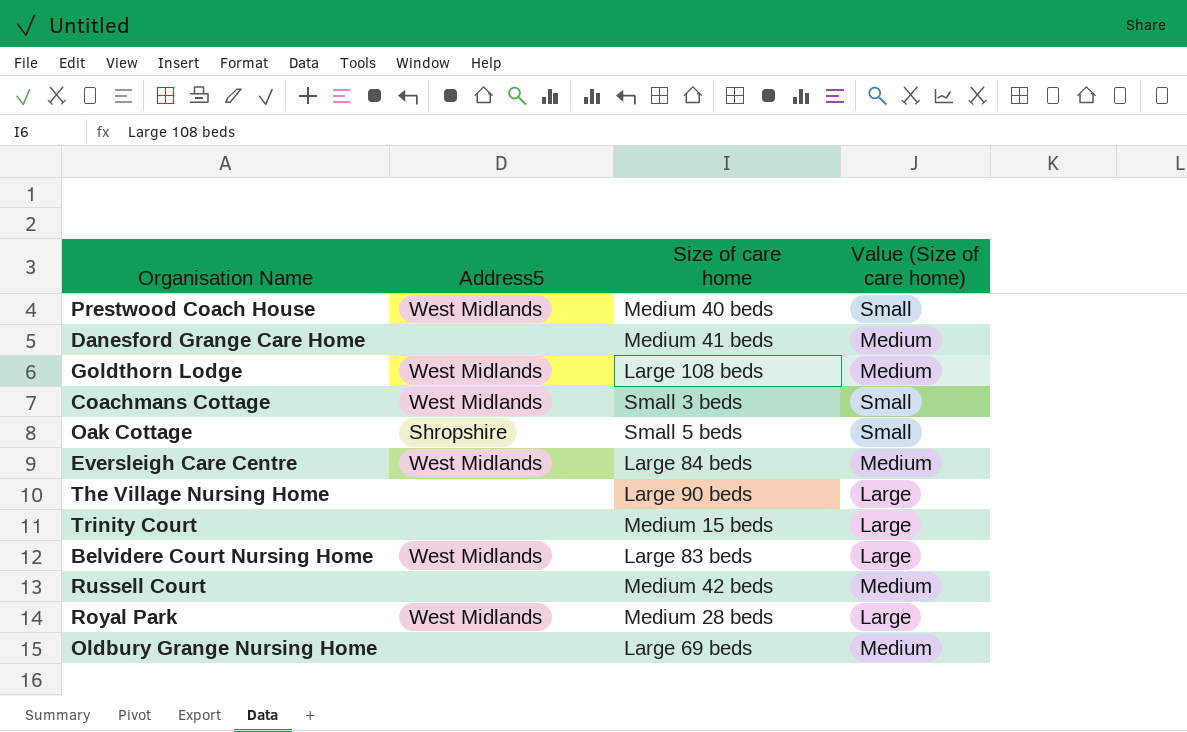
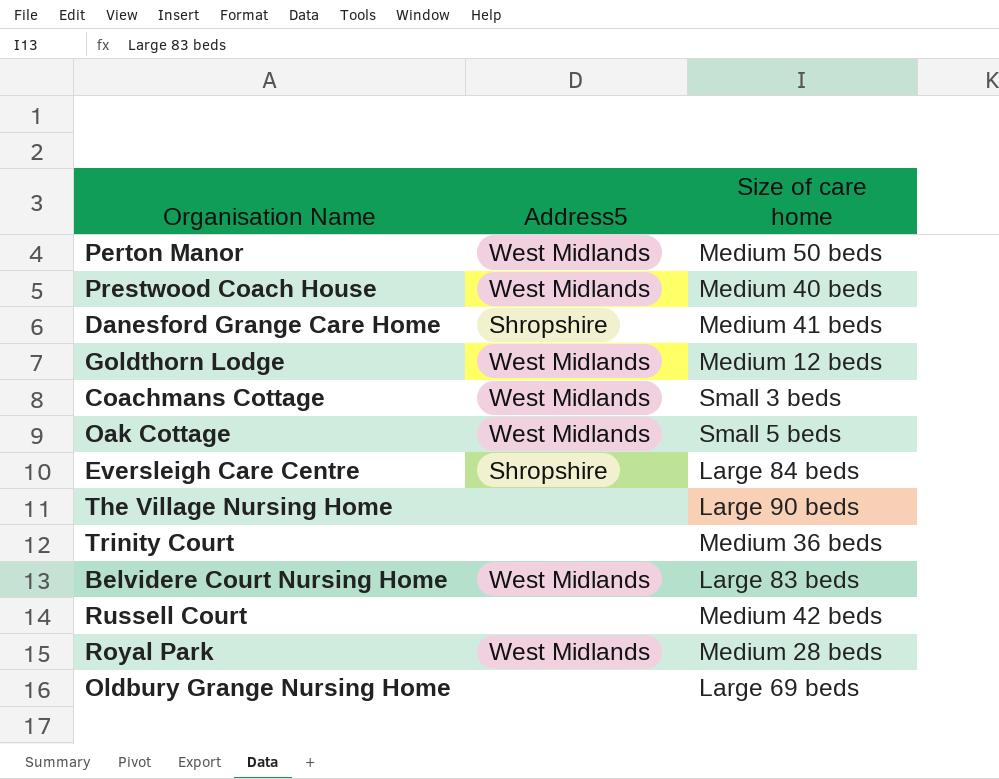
column Value (Size of care home) | position: 4 -> none
row Perton Manor: none -> West Midlands | Medium 50 beds
Danesford Grange Care Home | Address5: none -> Shropshire
Goldthorn Lodge | Size of care home: Large 108 beds -> Medium 12 beds
Oak Cottage | Address5: Shropshire -> West Midlands
Eversleigh Care Centre | Address5: West Midlands -> Shropshire
Trinity Court | Size of care home: Medium 15 beds -> Medium 36 beds

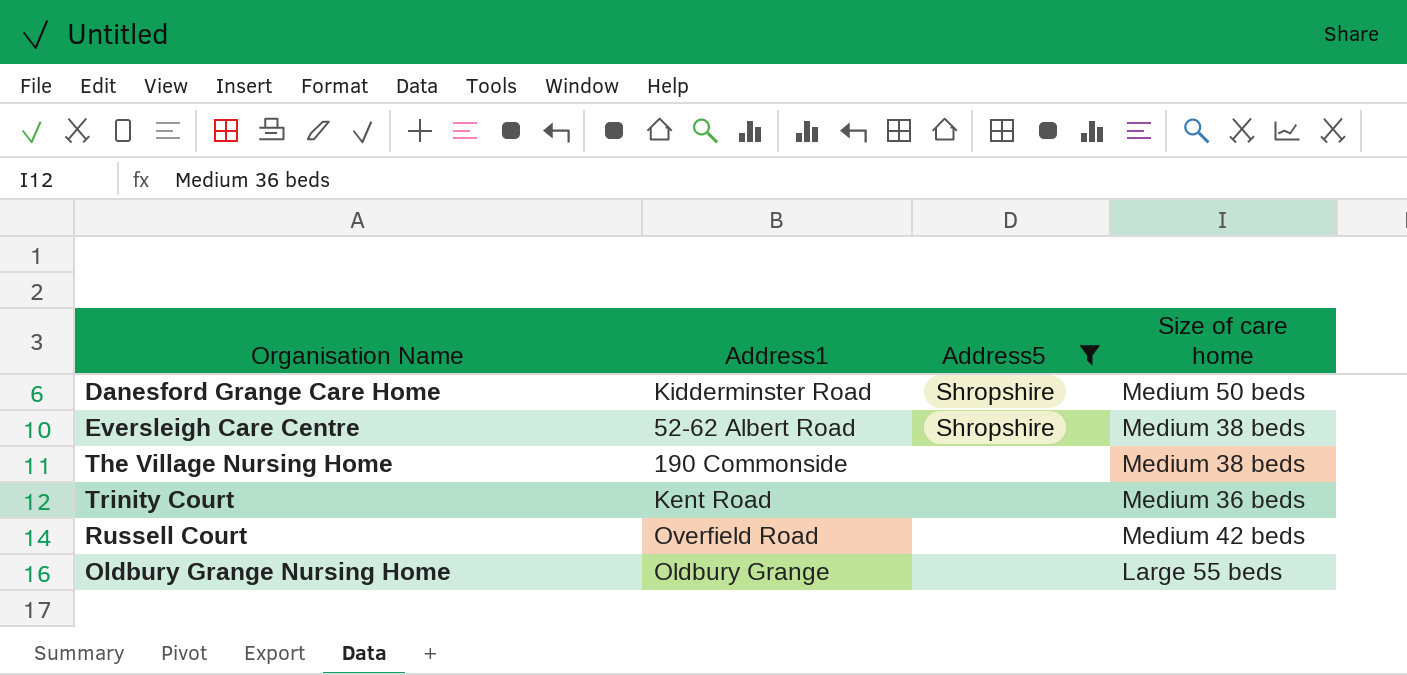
filter: none -> Address5 != West Midlands
column Address1 | position: none -> 2
Danesford Grange Care Home | Size of care home: Medium 41 beds -> Medium 50 beds
Eversleigh Care Centre | Size of care home: Large 84 beds -> Medium 38 beds
The Village Nursing Home | Size of care home: Large 90 beds -> Medium 38 beds
Oldbury Grange Nursing Home | Size of care home: Large 69 beds -> Large 55 beds

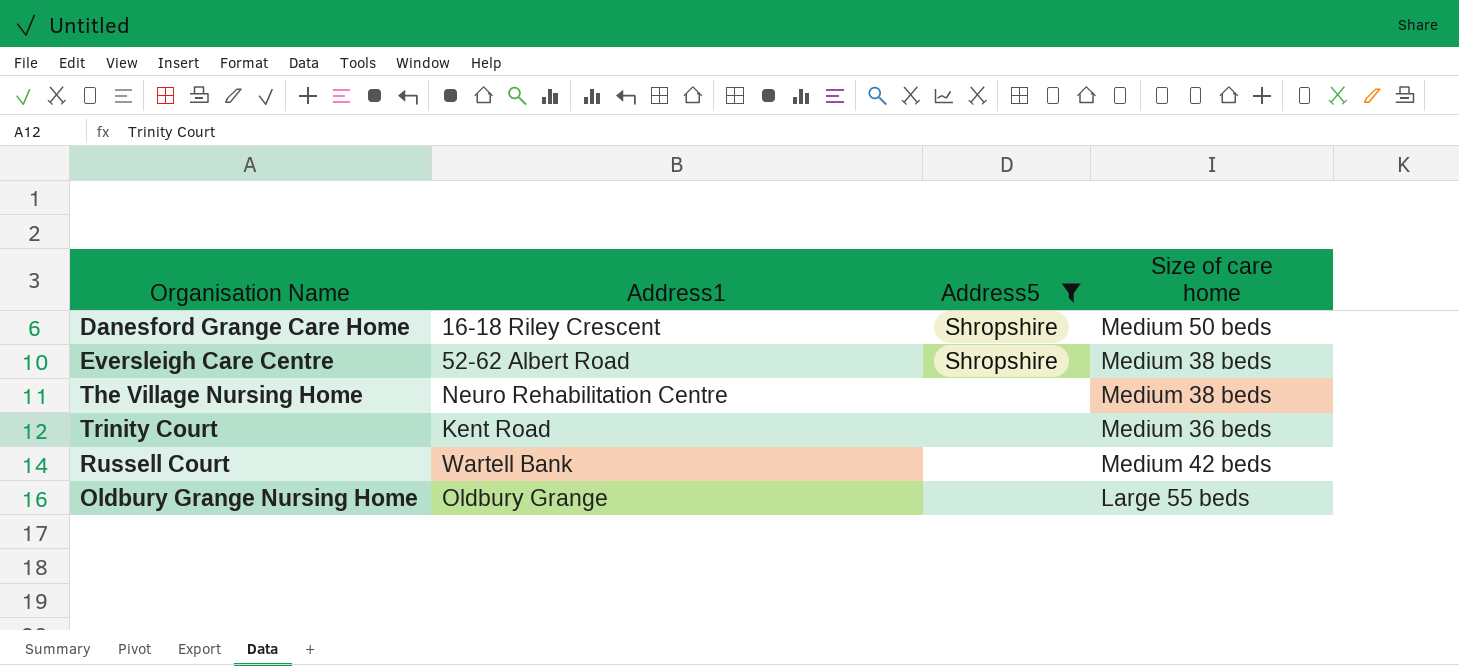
Danesford Grange Care Home | Address1: Kidderminster Road -> 16-18 Riley Crescent
The Village Nursing Home | Address1: 190 Commonside -> Neuro Rehabilitation Centre
Russell Court | Address1: Overfield Road -> Wartell Bank

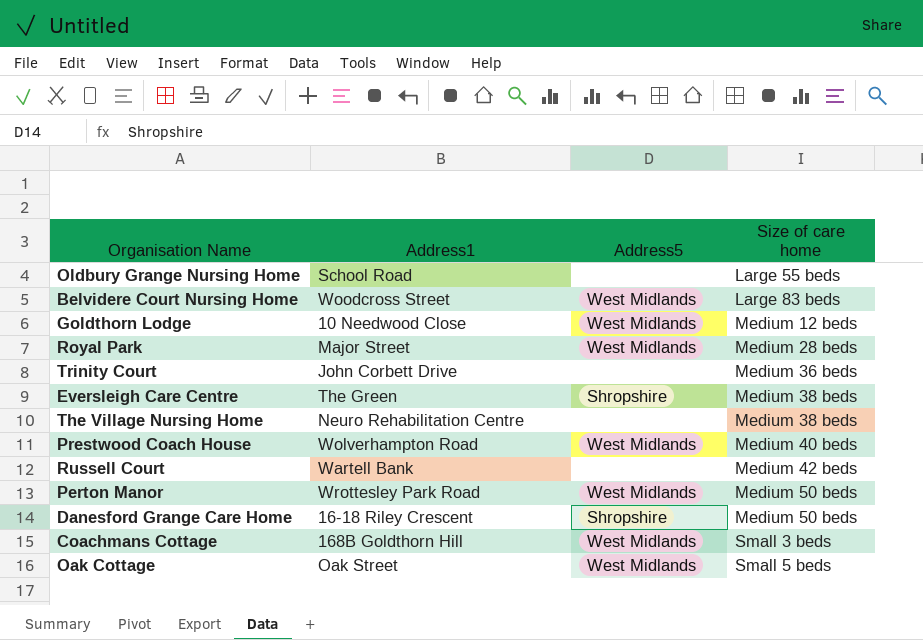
filter: Address5 != West Midlands -> none
row order: none -> Size of care home ascending
Oldbury Grange Nursing Home | Address1: Oldbury Grange -> School Road
Trinity Court | Address1: Kent Road -> John Corbett Drive
Eversleigh Care Centre | Address1: 52-62 Albert Road -> The Green

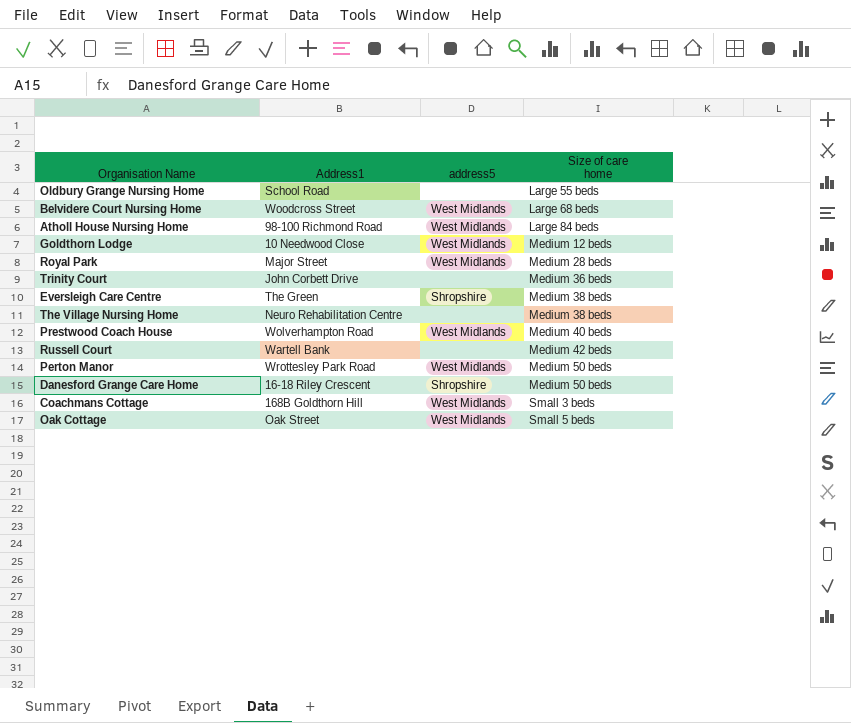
column name: Address5 -> address5
Belvidere Court Nursing Home | Size of care home: Large 83 beds -> Large 68 beds
row Atholl House Nursing Home: none -> 98-100 Richmond Road | West Midlands | Large 84 beds

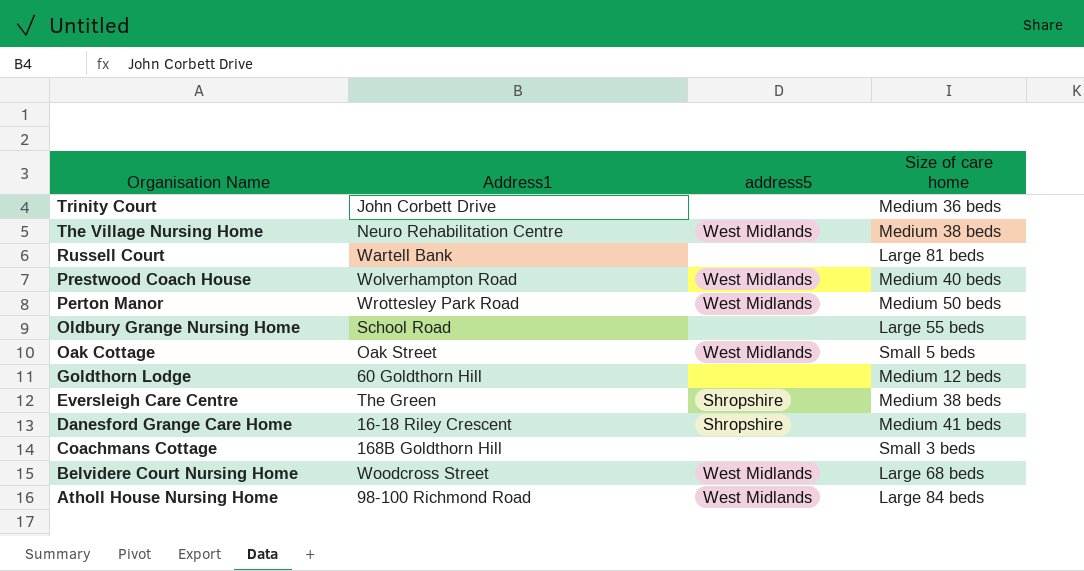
row order: Size of care home ascending -> Organisation Name descending
row Royal Park: Major Street | West Midlands | Medium 28 beds -> none
The Village Nursing Home | address5: none -> West Midlands
Russell Court | Size of care home: Medium 42 beds -> Large 81 beds
Goldthorn Lodge | Address1: 10 Needwood Close -> 60 Goldthorn Hill
Goldthorn Lodge | address5: West Midlands -> none
Danesford Grange Care Home | Size of care home: Medium 50 beds -> Medium 41 beds
Coachmans Cottage | address5: West Midlands -> none

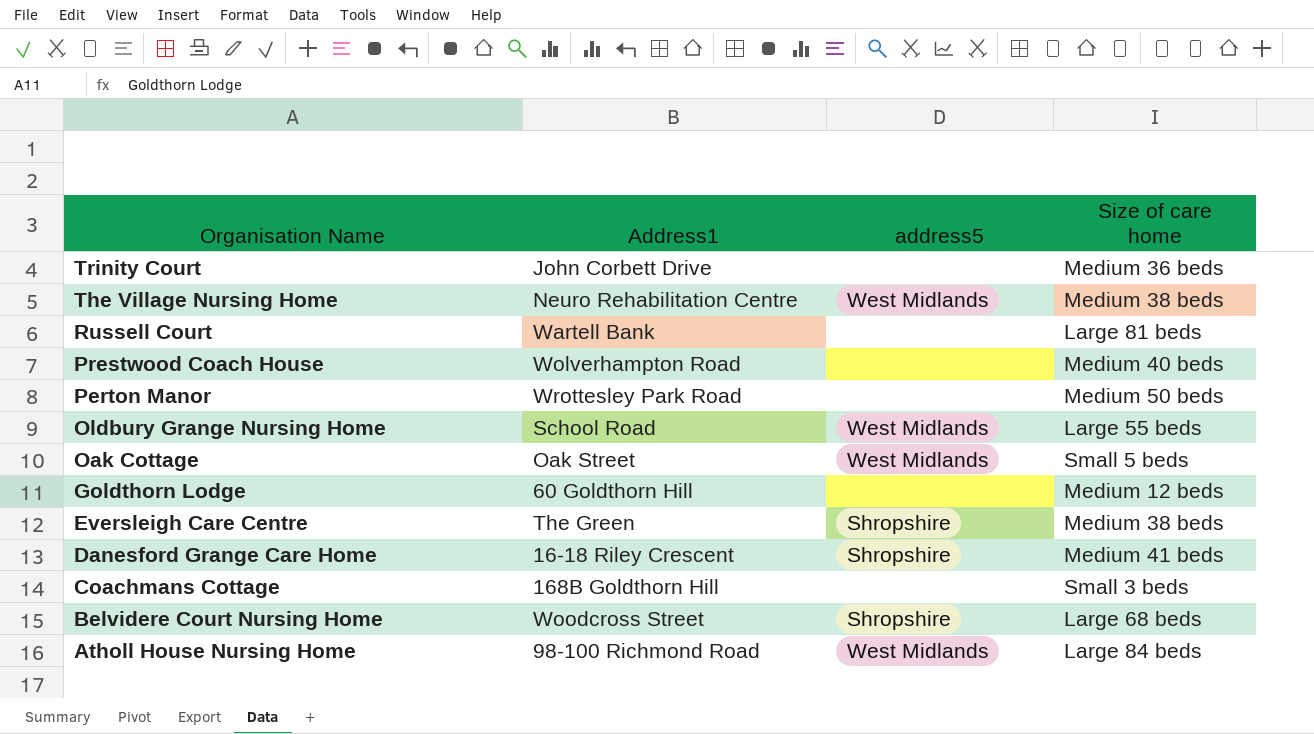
Prestwood Coach House | address5: West Midlands -> none
Perton Manor | address5: West Midlands -> none
Oldbury Grange Nursing Home | address5: none -> West Midlands
Belvidere Court Nursing Home | address5: West Midlands -> Shropshire

